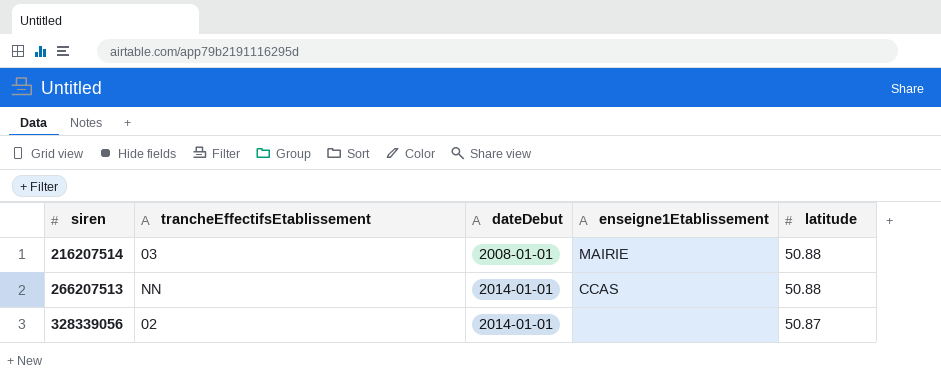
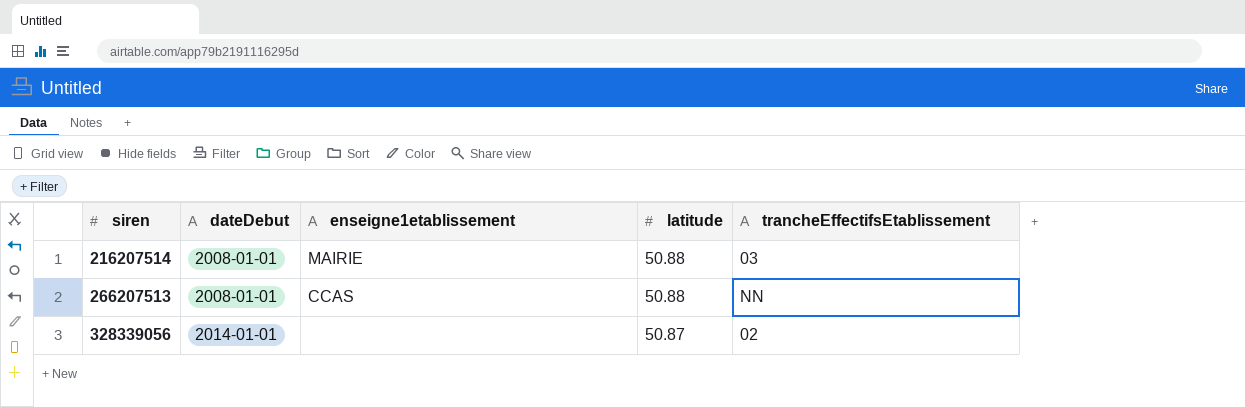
column name: enseigne1Etablissement -> enseigne1etablissement
column trancheEffectifsEtablissement | position: 2 -> 5
266207513 | dateDebut: 2014-01-01 -> 2008-01-01

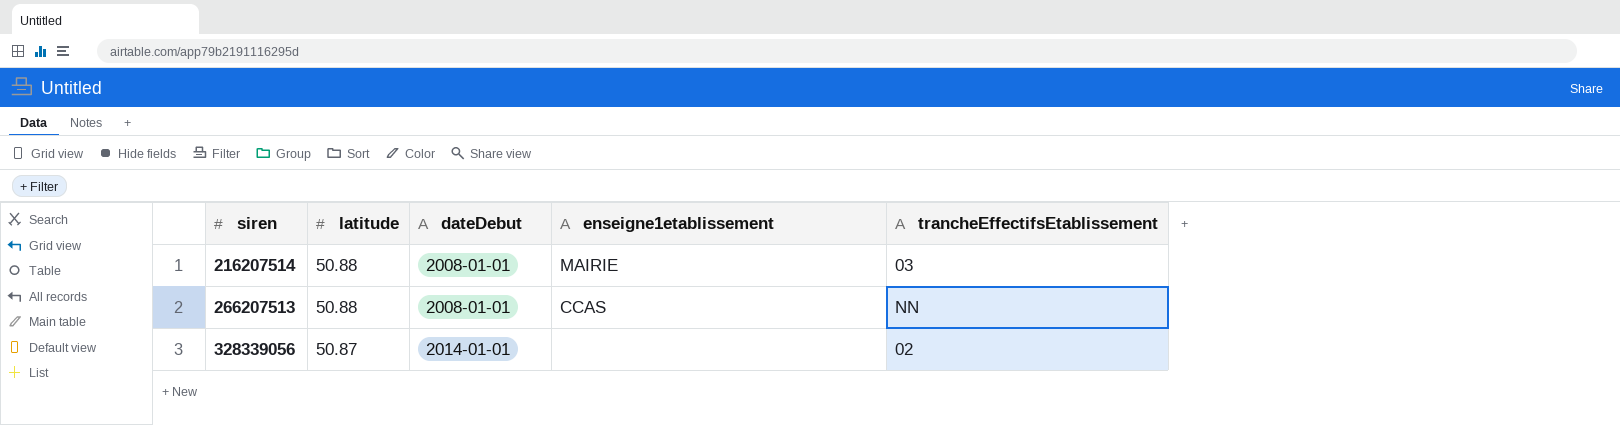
column latitude | position: 4 -> 2

